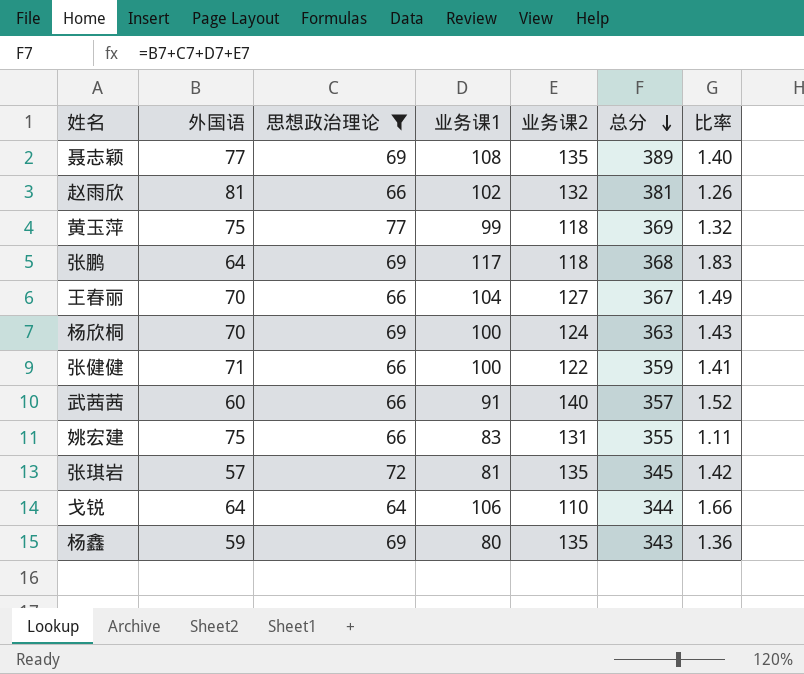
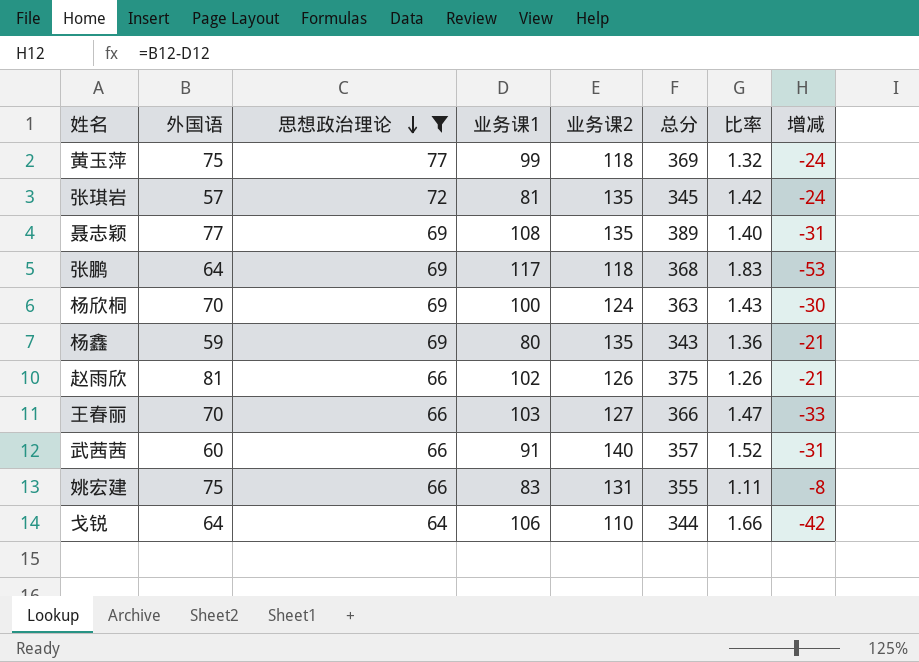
row order: 总分 descending -> 思想政治理论 descending
column 增减 | formula: none -> [外国语] - [业务课1]
row 张健健: 71 | 66 | 100 | 122 | 359 | 1.41 -> none
赵雨欣 | 业务课2: 132 -> 126
赵雨欣 | 总分: 381 -> 375
王春丽 | 业务课1: 104 -> 103
王春丽 | 总分: 367 -> 366
王春丽 | 比率: 1.49 -> 1.47

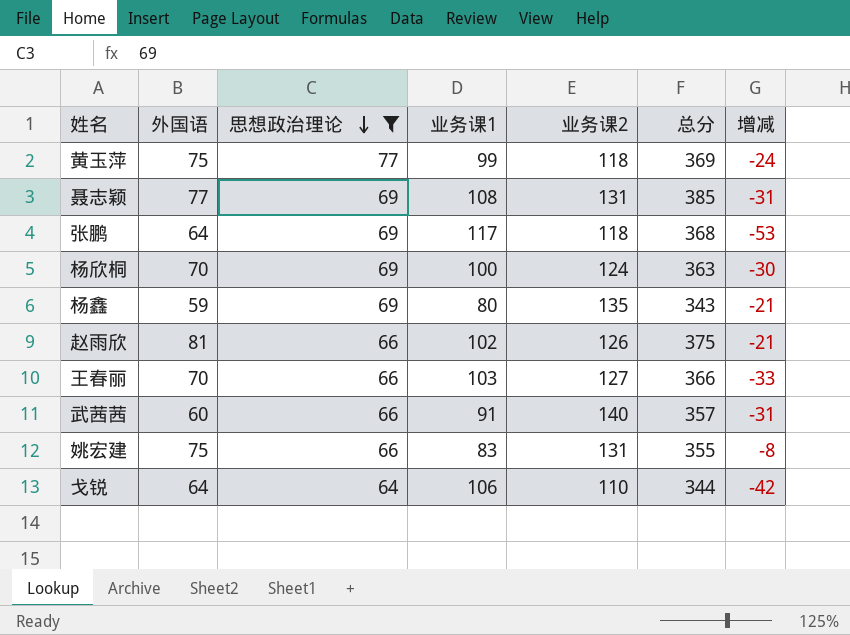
column 比率 | formula: [业务课1] / [外国语] -> none
row 张琪岩: 57 | 72 | 81 | 135 | 345 | 1.42 | -24 -> none
聂志颖 | 业务课2: 135 -> 131
聂志颖 | 总分: 389 -> 385

